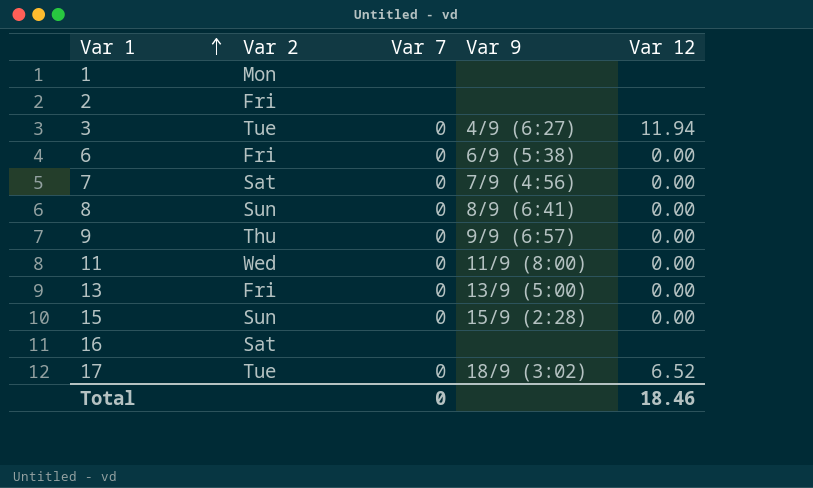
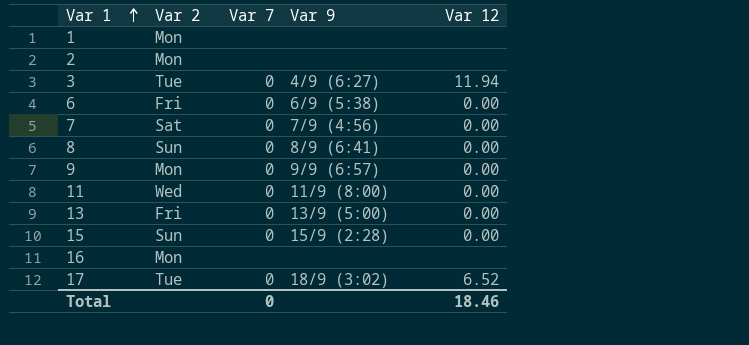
2 | Var 2: Fri -> Mon
9 | Var 2: Thu -> Mon
16 | Var 2: Sat -> Mon

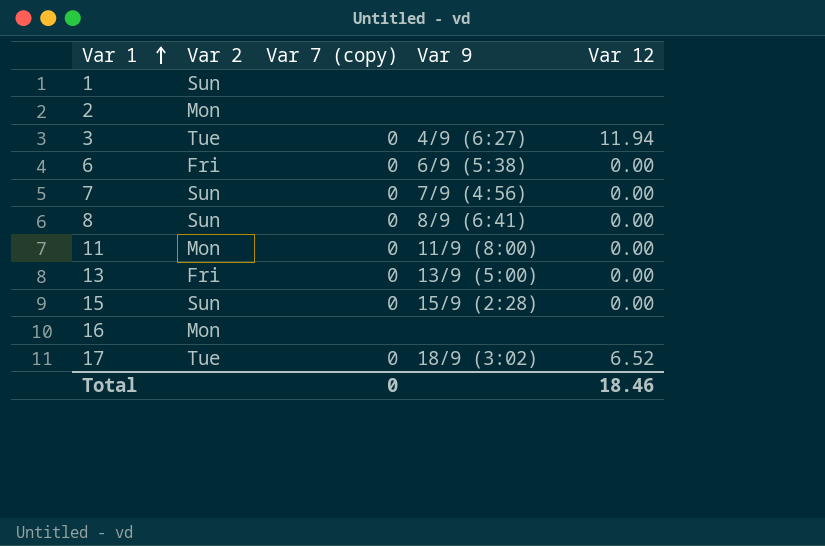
column name: Var 7 -> Var 7 (copy)
row 9: Mon | 0 | 9/9 (6:57) | 0.00 -> none
1 | Var 2: Mon -> Sun
7 | Var 2: Sat -> Sun
11 | Var 2: Wed -> Mon

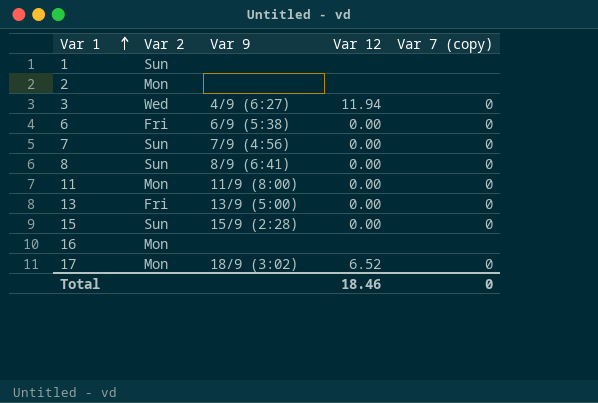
column Var 7 (copy) | position: 3 -> 5
3 | Var 2: Tue -> Wed
17 | Var 2: Tue -> Mon

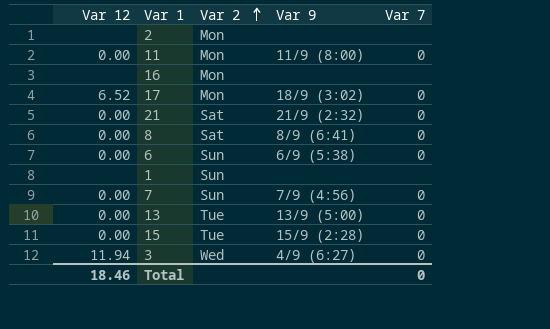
row order: Var 1 ascending -> Var 2 ascending
column Var 12 | position: 4 -> 1
column name: Var 7 (copy) -> Var 7
row 21: none -> 0.00 | Sat | 21/9 (2:32) | 0
8 | Var 2: Sun -> Sat
6 | Var 2: Fri -> Sun
13 | Var 2: Fri -> Tue
15 | Var 2: Sun -> Tue

